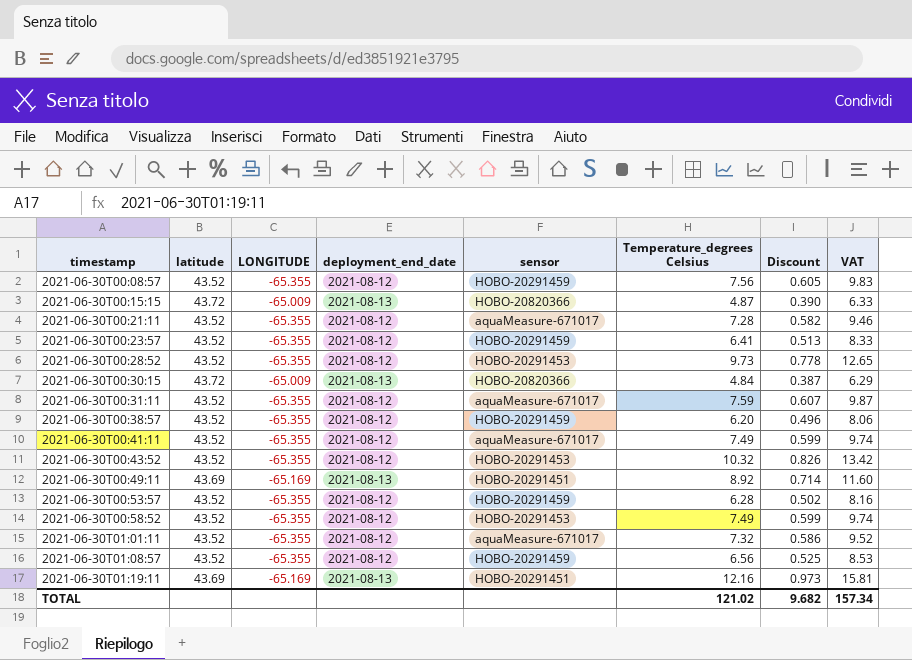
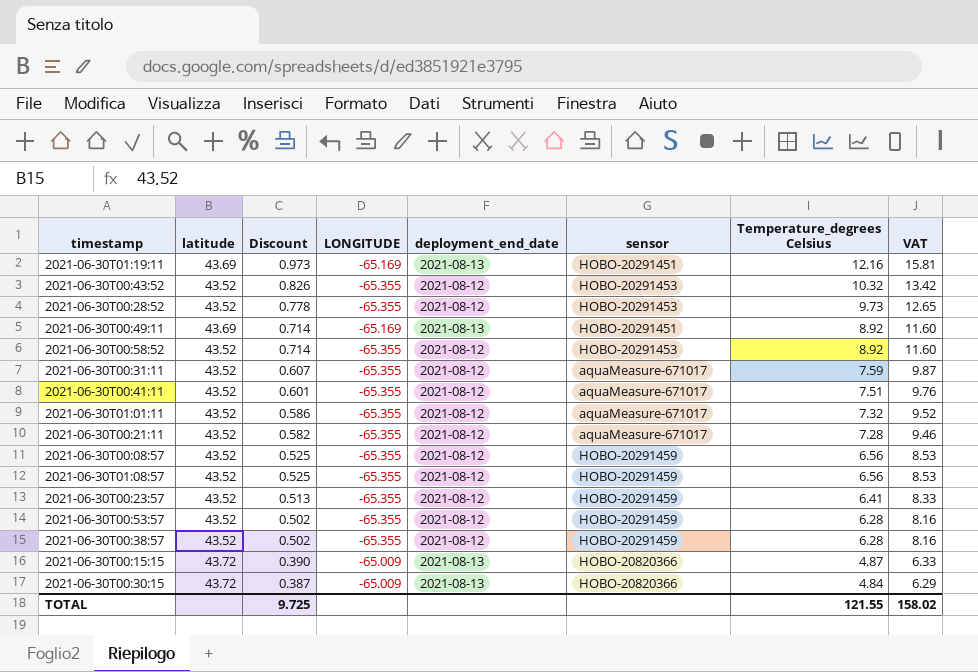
row order: timestamp ascending -> Discount descending
column Discount | position: 7 -> 3
2021-06-30T00:58:52 | Discount: 0.599 -> 0.714
2021-06-30T00:58:52 | Temperature_degrees Celsius: 7.49 -> 8.92
2021-06-30T00:58:52 | VAT: 9.74 -> 11.60
2021-06-30T00:41:11 | Discount: 0.599 -> 0.601
2021-06-30T00:41:11 | Temperature_degrees Celsius: 7.49 -> 7.51
2021-06-30T00:41:11 | VAT: 9.74 -> 9.76
2021-06-30T00:08:57 | Discount: 0.605 -> 0.525
2021-06-30T00:08:57 | Temperature_degrees Celsius: 7.56 -> 6.56
2021-06-30T00:08:57 | VAT: 9.83 -> 8.53
2021-06-30T00:38:57 | Discount: 0.496 -> 0.502
2021-06-30T00:38:57 | Temperature_degrees Celsius: 6.20 -> 6.28
2021-06-30T00:38:57 | VAT: 8.06 -> 8.16
TOTAL | Discount: 9.682 -> 9.725
TOTAL | Temperature_degrees Celsius: 121.02 -> 121.55
TOTAL | VAT: 157.34 -> 158.02

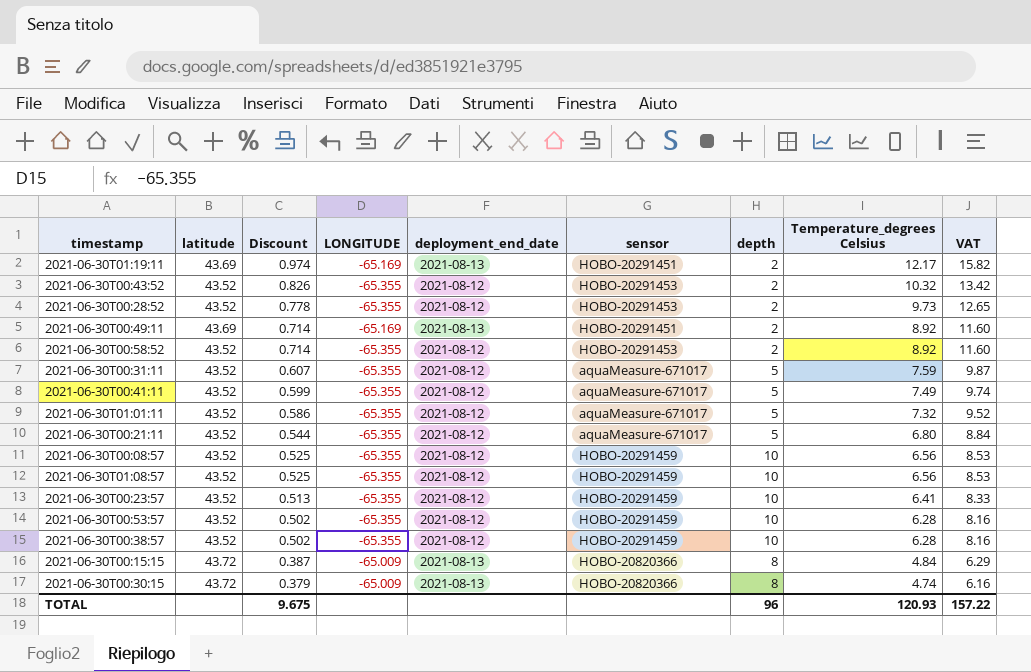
column depth | position: none -> 7
2021-06-30T01:19:11 | Discount: 0.973 -> 0.974
2021-06-30T01:19:11 | Temperature_degrees Celsius: 12.16 -> 12.17
2021-06-30T01:19:11 | VAT: 15.81 -> 15.82
2021-06-30T00:41:11 | Discount: 0.601 -> 0.599
2021-06-30T00:41:11 | Temperature_degrees Celsius: 7.51 -> 7.49
2021-06-30T00:41:11 | VAT: 9.76 -> 9.74
2021-06-30T00:21:11 | Discount: 0.582 -> 0.544
2021-06-30T00:21:11 | Temperature_degrees Celsius: 7.28 -> 6.80
2021-06-30T00:21:11 | VAT: 9.46 -> 8.84
2021-06-30T00:15:15 | Discount: 0.390 -> 0.387
2021-06-30T00:15:15 | Temperature_degrees Celsius: 4.87 -> 4.84
2021-06-30T00:15:15 | VAT: 6.33 -> 6.29
2021-06-30T00:30:15 | Discount: 0.387 -> 0.379
2021-06-30T00:30:15 | Temperature_degrees Celsius: 4.84 -> 4.74
2021-06-30T00:30:15 | VAT: 6.29 -> 6.16
TOTAL | Discount: 9.725 -> 9.675
TOTAL | Temperature_degrees Celsius: 121.55 -> 120.93
TOTAL | VAT: 158.02 -> 157.22

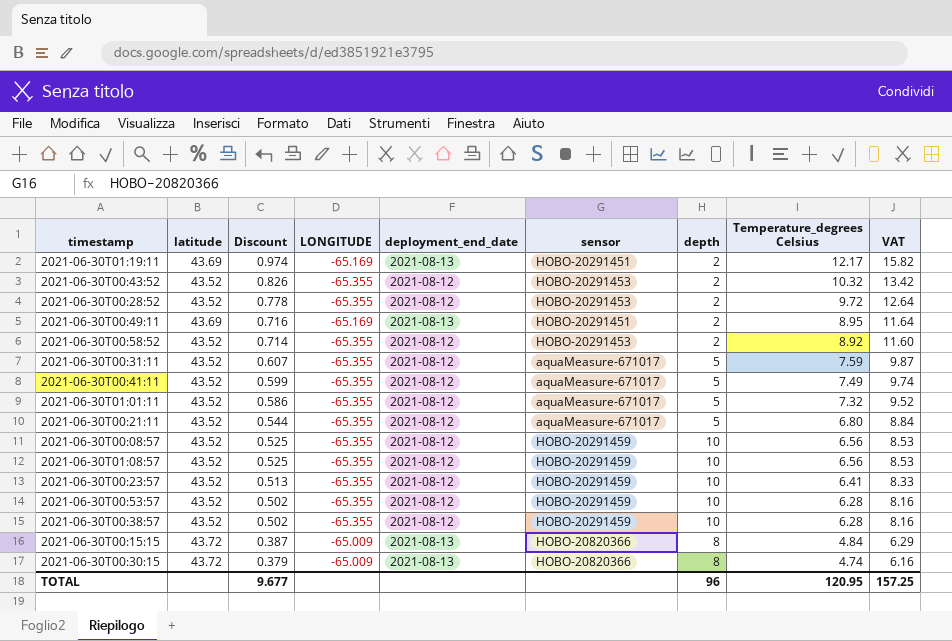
2021-06-30T00:28:52 | Temperature_degrees Celsius: 9.73 -> 9.72
2021-06-30T00:28:52 | VAT: 12.65 -> 12.64
2021-06-30T00:49:11 | Discount: 0.714 -> 0.716
2021-06-30T00:49:11 | Temperature_degrees Celsius: 8.92 -> 8.95
2021-06-30T00:49:11 | VAT: 11.60 -> 11.64
TOTAL | Discount: 9.675 -> 9.677
TOTAL | Temperature_degrees Celsius: 120.93 -> 120.95
TOTAL | VAT: 157.22 -> 157.25

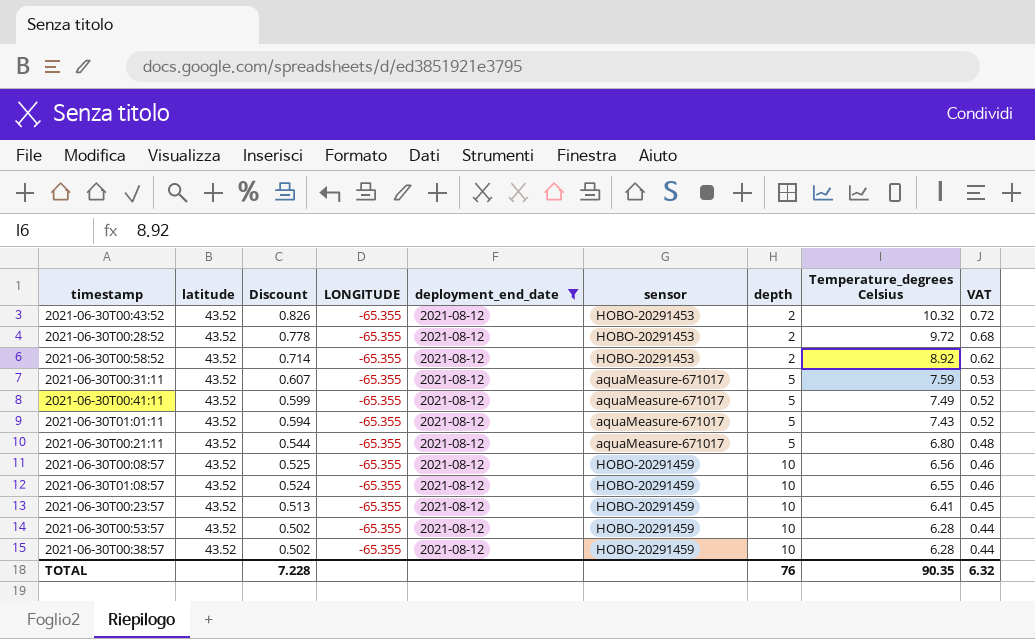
filter: none -> deployment_end_date = 2021-08-12
column VAT | formula: [Temperature_degrees Celsius] * 1.3 -> [Temperature_degrees Celsius] * 0.07
2021-06-30T01:01:11 | Discount: 0.586 -> 0.594
2021-06-30T01:01:11 | Temperature_degrees Celsius: 7.32 -> 7.43
2021-06-30T01:08:57 | Discount: 0.525 -> 0.524
2021-06-30T01:08:57 | Temperature_degrees Celsius: 6.56 -> 6.55
TOTAL | Discount: 9.677 -> 7.228
TOTAL | depth: 96 -> 76
TOTAL | Temperature_degrees Celsius: 120.95 -> 90.35
TOTAL | VAT: 157.25 -> 6.32

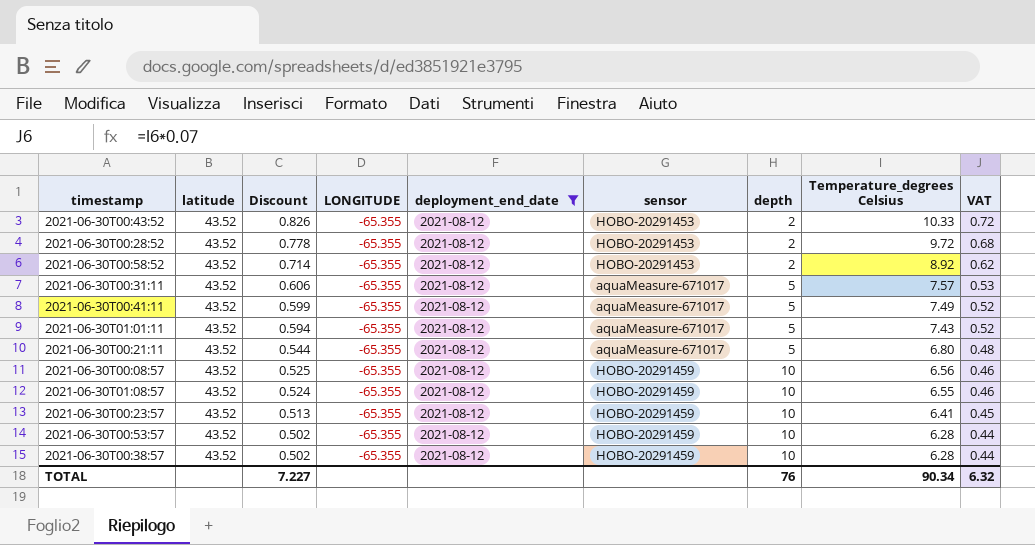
2021-06-30T00:43:52 | Temperature_degrees Celsius: 10.32 -> 10.33
2021-06-30T00:31:11 | Discount: 0.607 -> 0.606
2021-06-30T00:31:11 | Temperature_degrees Celsius: 7.59 -> 7.57
TOTAL | Discount: 7.228 -> 7.227
TOTAL | Temperature_degrees Celsius: 90.35 -> 90.34

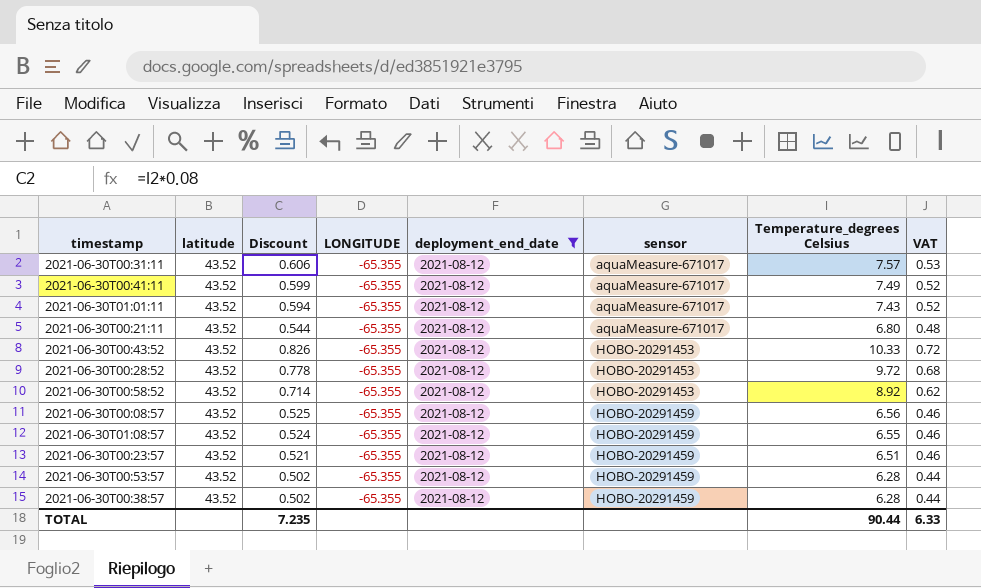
row order: Discount descending -> sensor ascending
column depth | position: 7 -> none
2021-06-30T00:23:57 | Discount: 0.513 -> 0.521
2021-06-30T00:23:57 | Temperature_degrees Celsius: 6.41 -> 6.51
2021-06-30T00:23:57 | VAT: 0.45 -> 0.46
TOTAL | Discount: 7.227 -> 7.235
TOTAL | Temperature_degrees Celsius: 90.34 -> 90.44
TOTAL | VAT: 6.32 -> 6.33

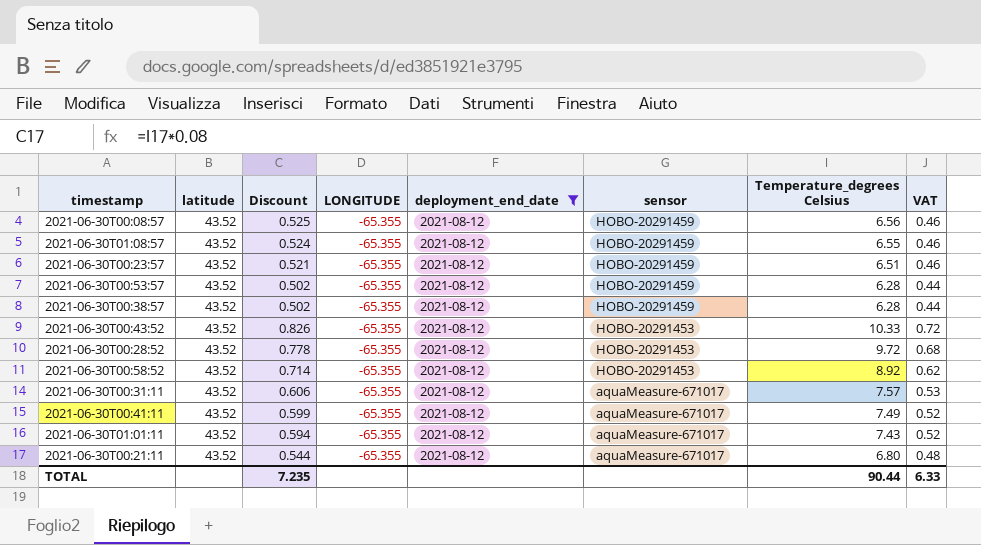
row order: sensor ascending -> sensor descending

